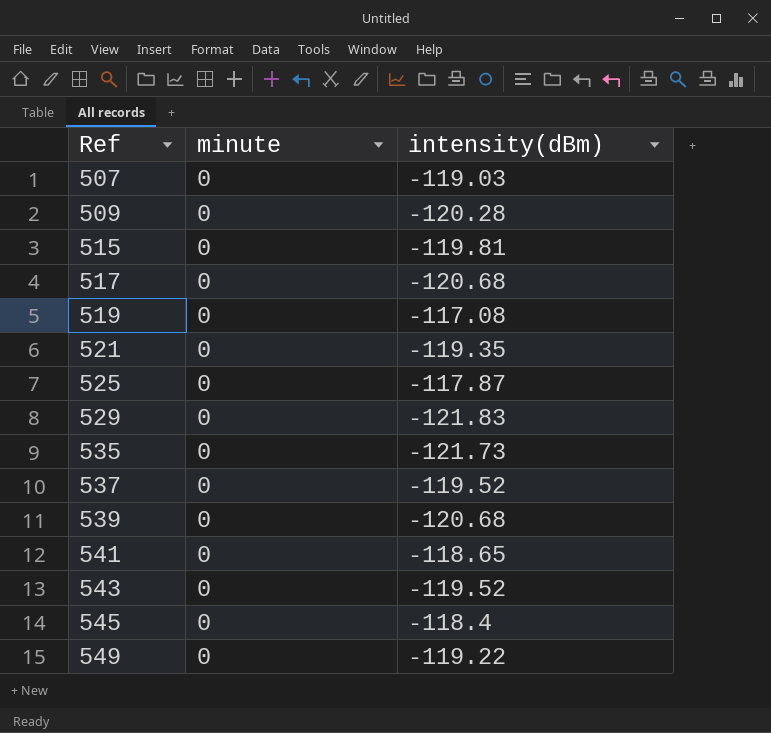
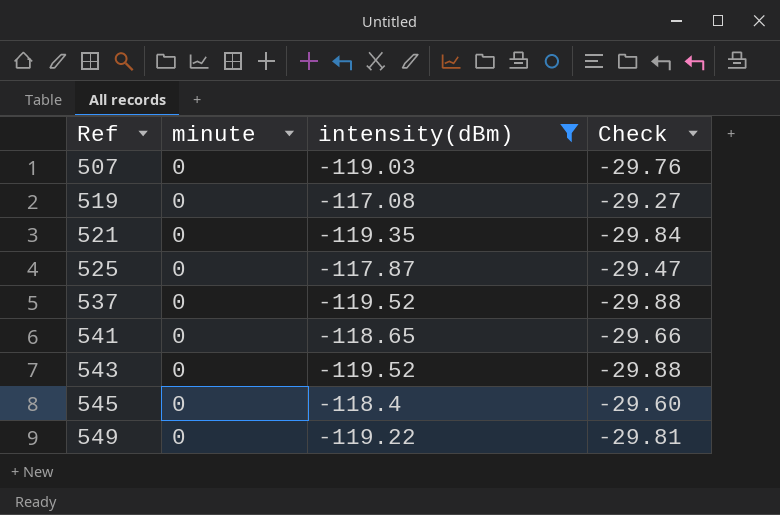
filter: none -> intensity(dBm) >= -119.52
column Check | formula: none -> [intensity(dBm)] * 0.25

